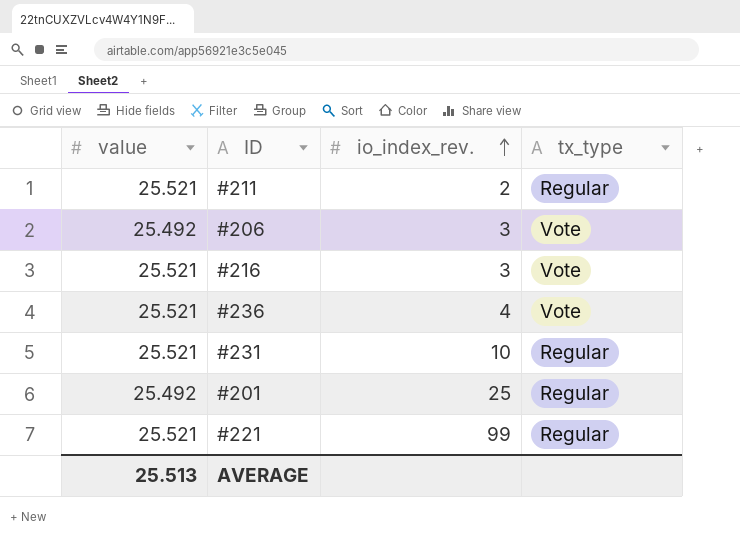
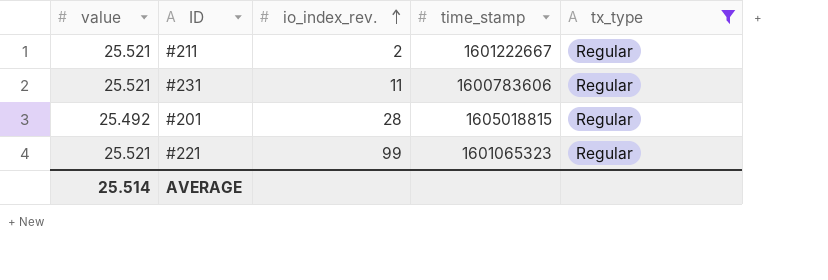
filter: none -> tx_type = Regular
column time_stamp | position: none -> 4
#231 | io_index_rev.: 10 -> 11
#201 | io_index_rev.: 25 -> 28
AVERAGE | value: 25.513 -> 25.514

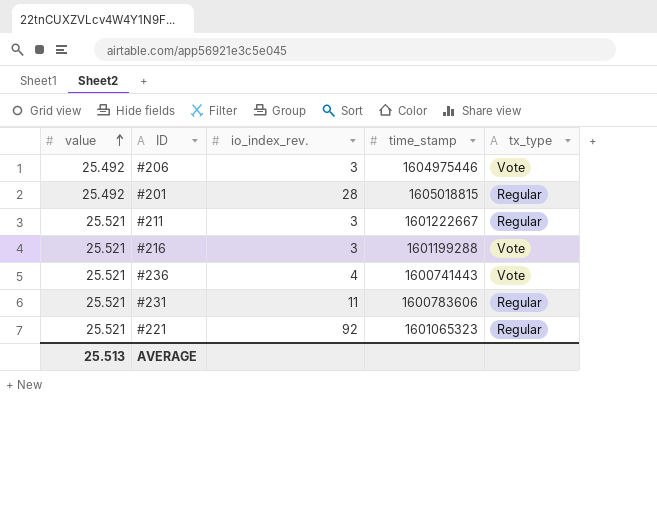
filter: tx_type = Regular -> none
row order: io_index_rev. ascending -> value ascending
#211 | io_index_rev.: 2 -> 3
#221 | io_index_rev.: 99 -> 92
AVERAGE | value: 25.514 -> 25.513

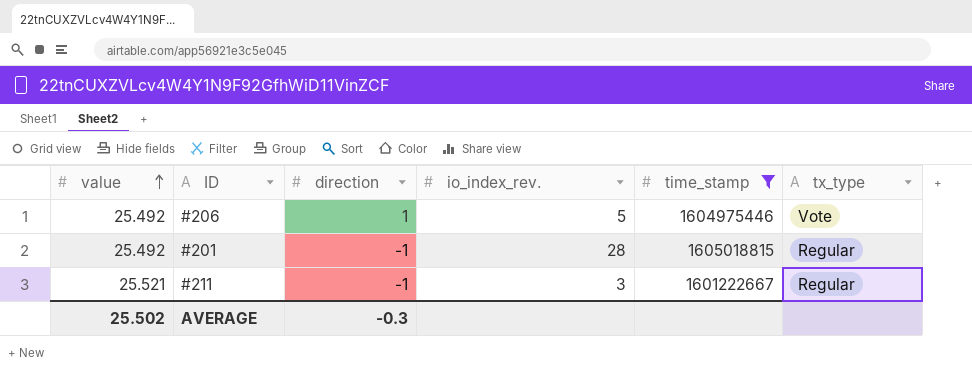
filter: none -> time_stamp >= 1601222667
column direction | position: none -> 3
#206 | io_index_rev.: 3 -> 5
AVERAGE | value: 25.513 -> 25.502

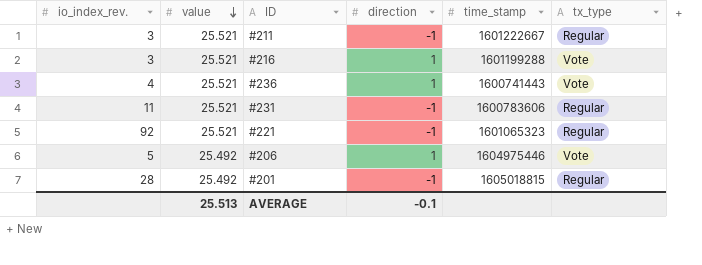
filter: time_stamp >= 1601222667 -> none
row order: value ascending -> value descending
column io_index_rev. | position: 4 -> 1
AVERAGE | value: 25.502 -> 25.513
AVERAGE | direction: -0.3 -> -0.1

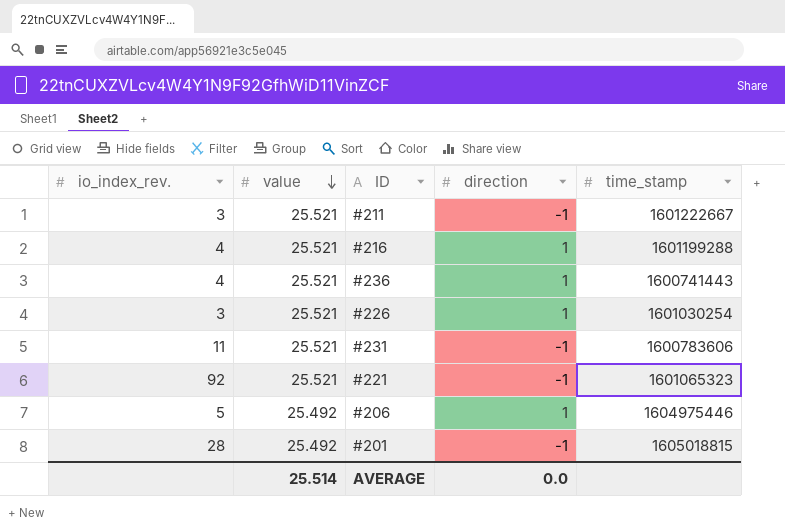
column tx_type | position: 6 -> none
#216 | io_index_rev.: 3 -> 4
row #226: none -> 3 | 25.521 | 1 | 1601030254
AVERAGE | value: 25.513 -> 25.514
AVERAGE | direction: -0.1 -> 0.0

